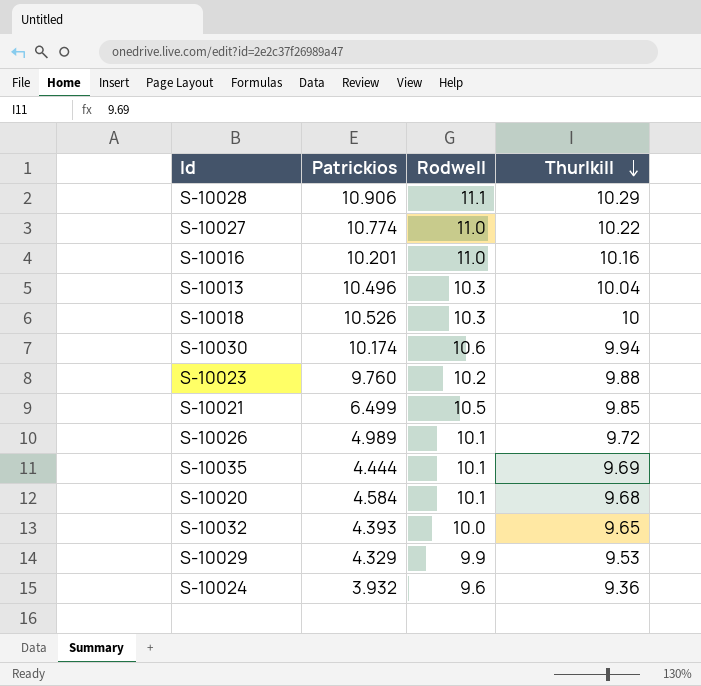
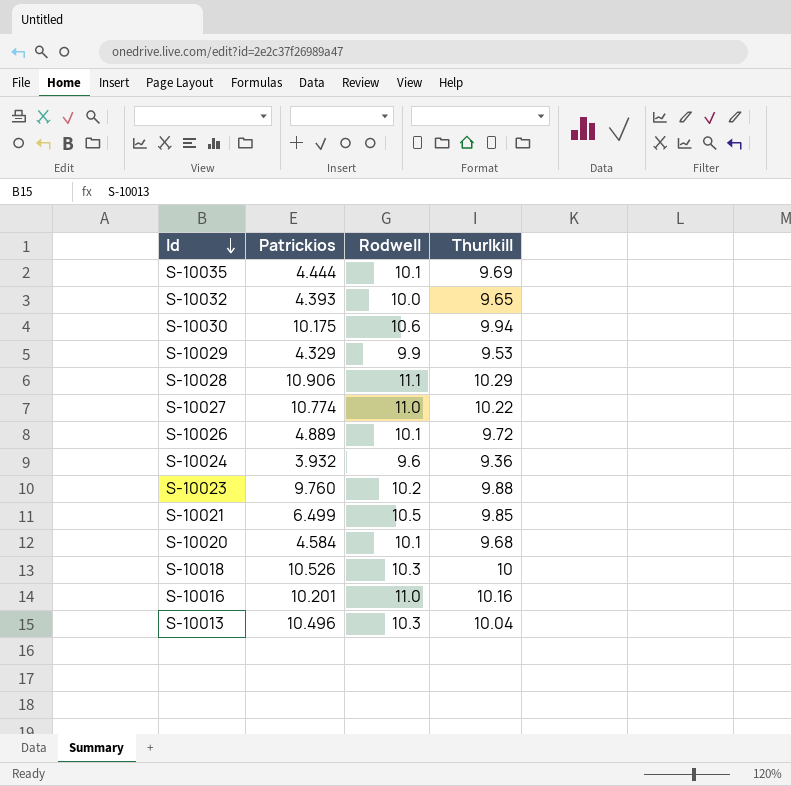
row order: Thurlkill descending -> Id descending
S-10030 | Patrickios: 10.174 -> 10.175
S-10026 | Patrickios: 4.989 -> 4.889

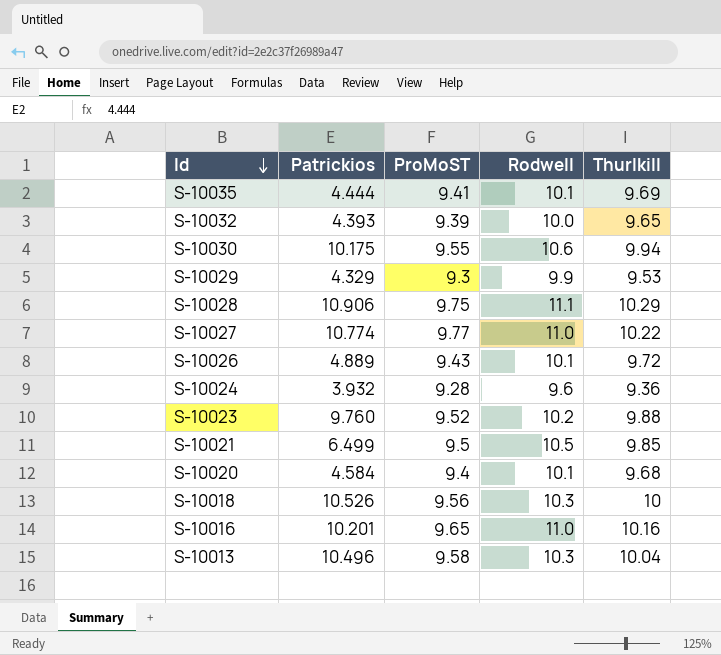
column ProMoST | position: none -> 3

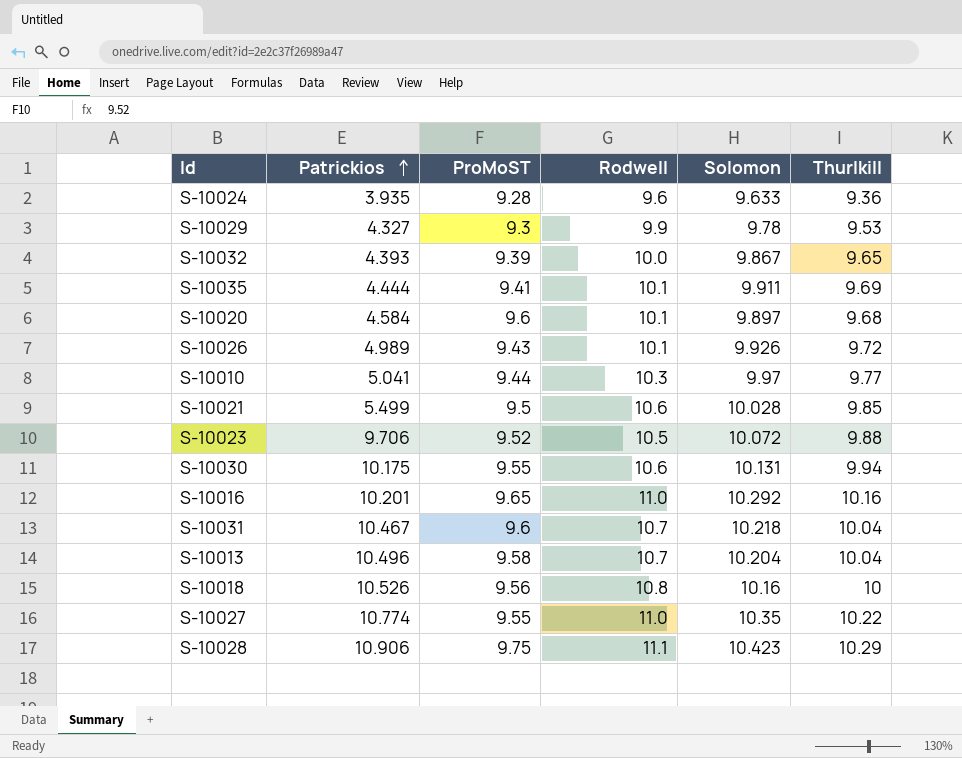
row order: Id descending -> Patrickios ascending
column Solomon | position: none -> 5
S-10024 | Patrickios: 3.932 -> 3.935
S-10029 | Patrickios: 4.329 -> 4.327
S-10020 | ProMoST: 9.4 -> 9.6
S-10026 | Patrickios: 4.889 -> 4.989
row S-10010: none -> 5.041 | 9.44 | 10.3 | 9.97 | 9.77
S-10021 | Patrickios: 6.499 -> 5.499
S-10021 | Rodwell: 10.5 -> 10.6
S-10023 | Patrickios: 9.760 -> 9.706
S-10023 | Rodwell: 10.2 -> 10.5
row S-10031: none -> 10.467 | 9.6 | 10.7 | 10.218 | 10.04
S-10013 | Rodwell: 10.3 -> 10.7
S-10018 | Rodwell: 10.3 -> 10.8
S-10027 | ProMoST: 9.77 -> 9.55

